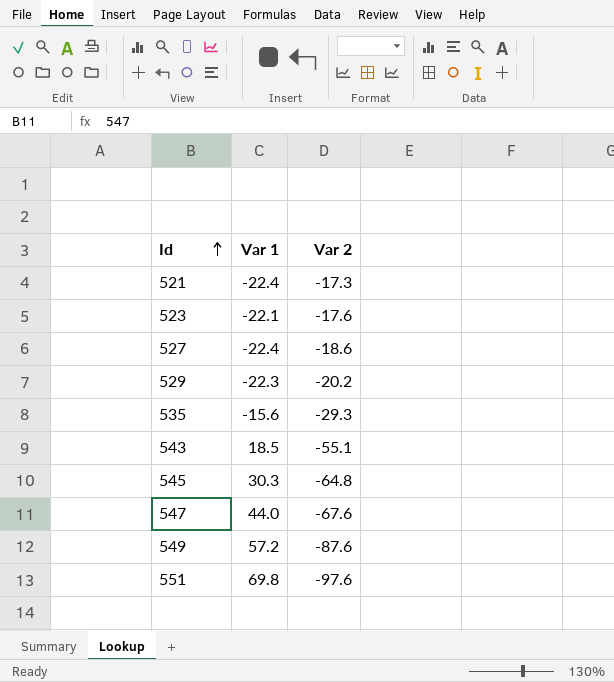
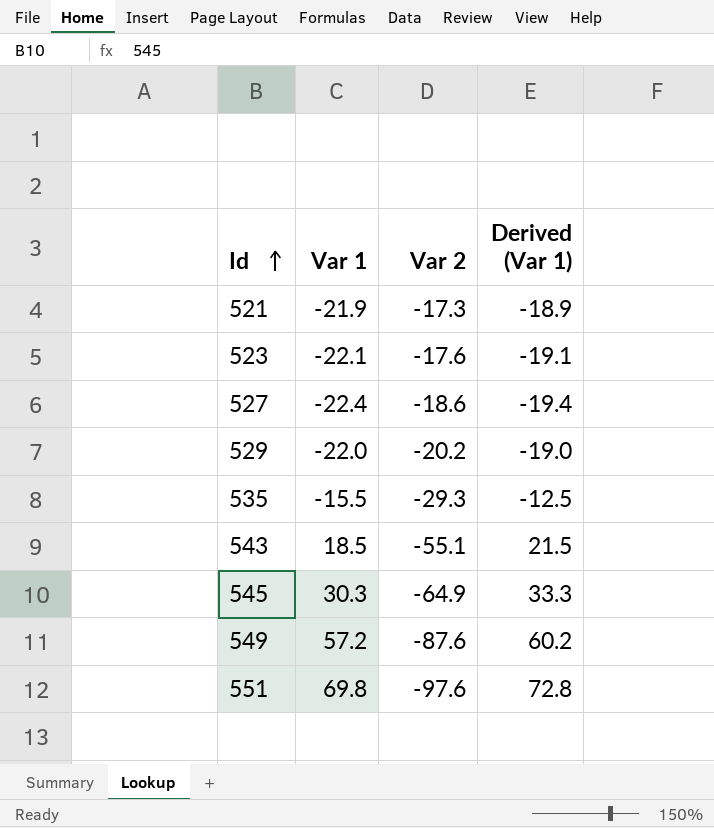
column Derived (Var 1) | formula: none -> [Var 1] + 3
row 547: 44.0 | -67.6 -> none
521 | Var 1: -22.4 -> -21.9
529 | Var 1: -22.3 -> -22.0
535 | Var 1: -15.6 -> -15.5
545 | Var 2: -64.8 -> -64.9

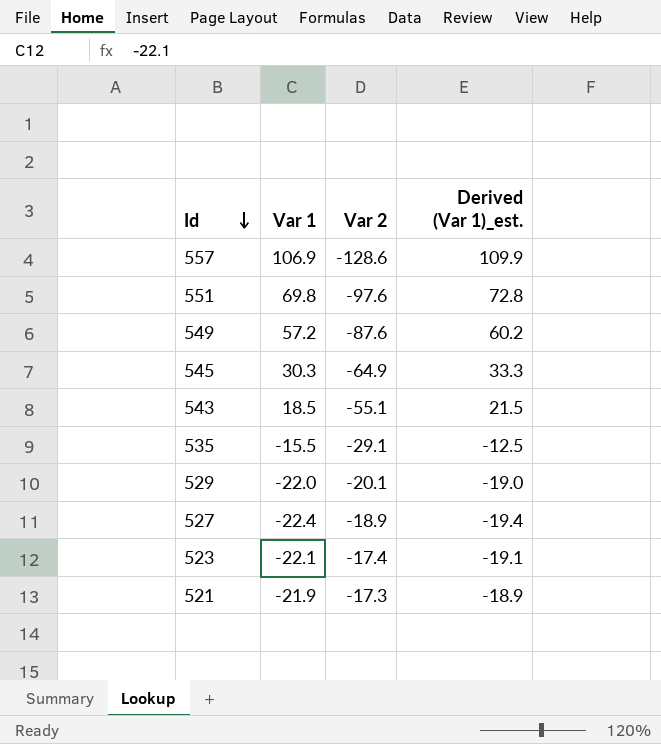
row order: Id ascending -> Id descending
column name: Derived (Var 1) -> Derived (Var 1)_est.
row 557: none -> 106.9 | -128.6 | 109.9
535 | Var 2: -29.3 -> -29.1
529 | Var 2: -20.2 -> -20.1
527 | Var 2: -18.6 -> -18.9
523 | Var 2: -17.6 -> -17.4

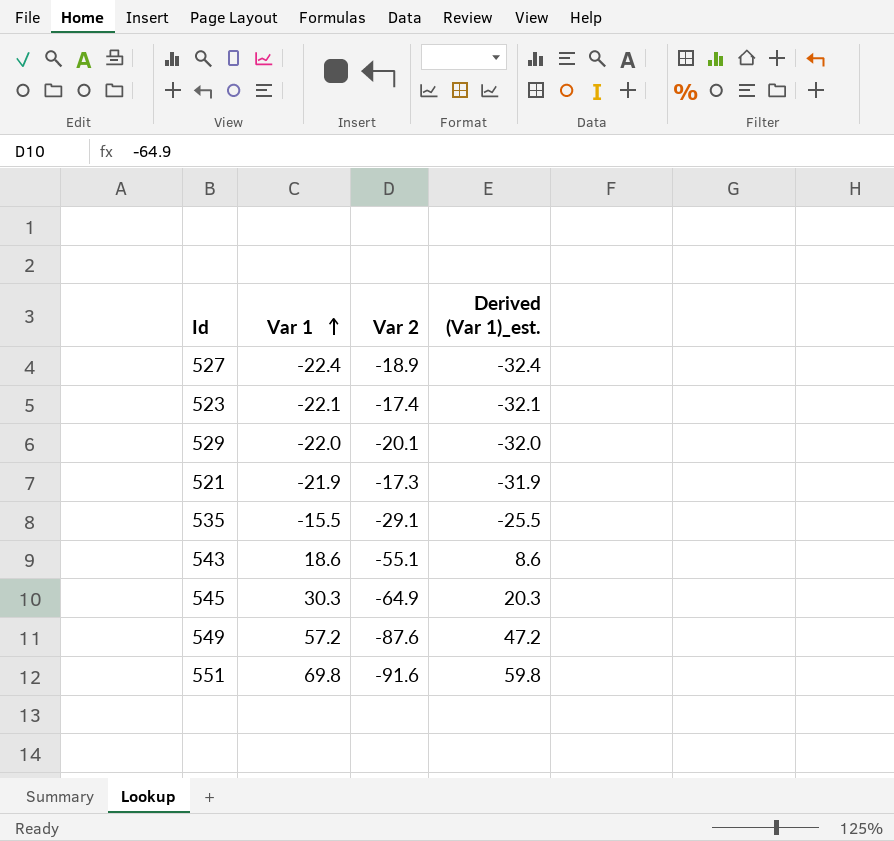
row order: Id descending -> Var 1 ascending
column Derived (Var 1)_est. | formula: [Var 1] + 3 -> [Var 1] - 10
row 557: 106.9 | -128.6 | 109.9 -> none
543 | Var 1: 18.5 -> 18.6
551 | Var 2: -97.6 -> -91.6

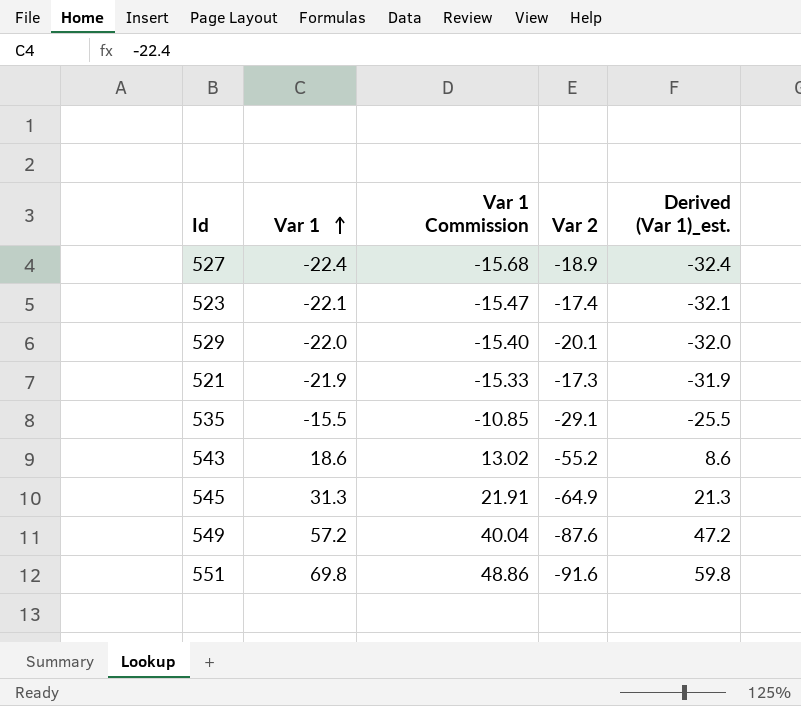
column Var 1 Commission | formula: none -> [Var 1] * 0.7
543 | Var 2: -55.1 -> -55.2
545 | Var 1: 30.3 -> 31.3
545 | Derived (Var 1)_est.: 20.3 -> 21.3

